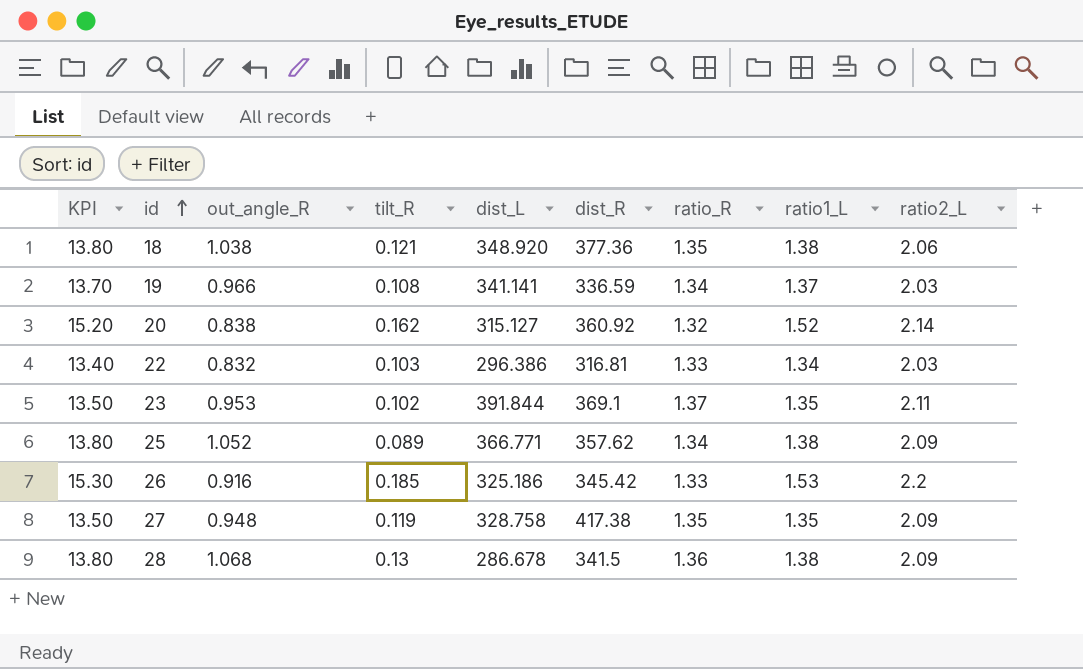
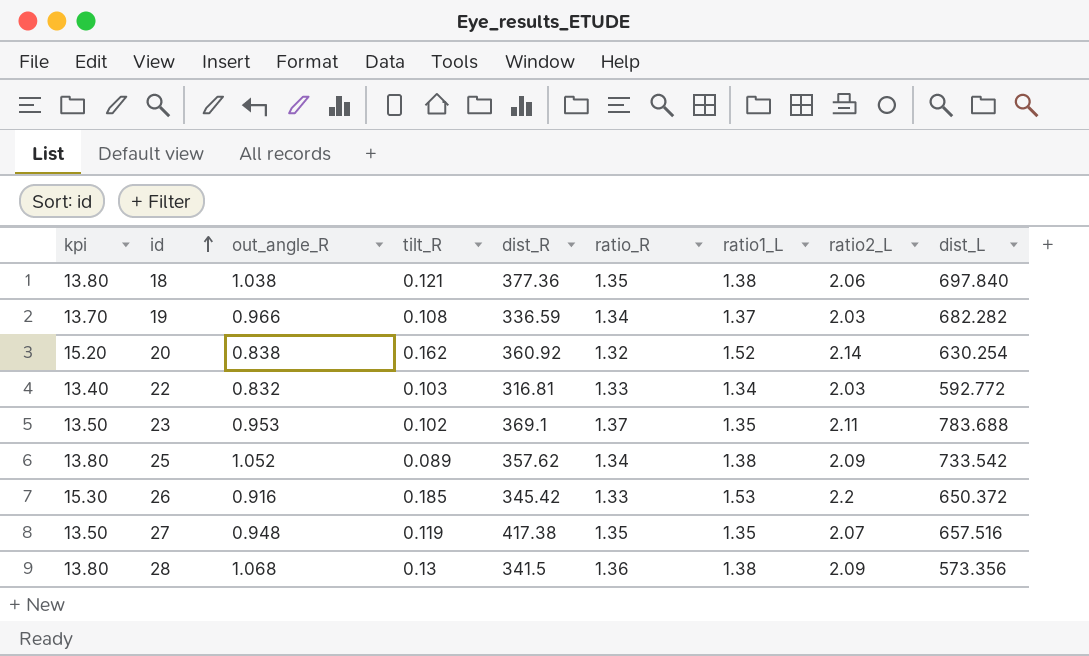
column name: KPI -> kpi
column dist_L | position: 5 -> 9
18 | dist_L: 348.920 -> 697.840
19 | dist_L: 341.141 -> 682.282
20 | dist_L: 315.127 -> 630.254
22 | dist_L: 296.386 -> 592.772
23 | dist_L: 391.844 -> 783.688
25 | dist_L: 366.771 -> 733.542
26 | dist_L: 325.186 -> 650.372
27 | ratio2_L: 2.09 -> 2.07
27 | dist_L: 328.758 -> 657.516
28 | dist_L: 286.678 -> 573.356

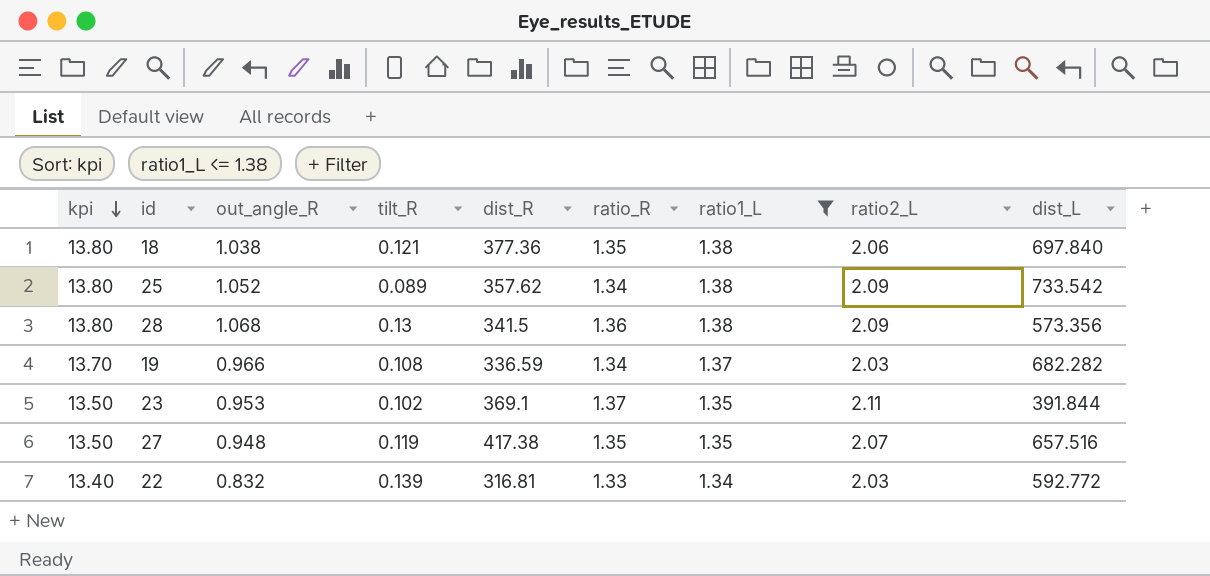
filter: none -> ratio1_L <= 1.38
row order: id ascending -> kpi descending
23 | dist_L: 783.688 -> 391.844
22 | tilt_R: 0.103 -> 0.139

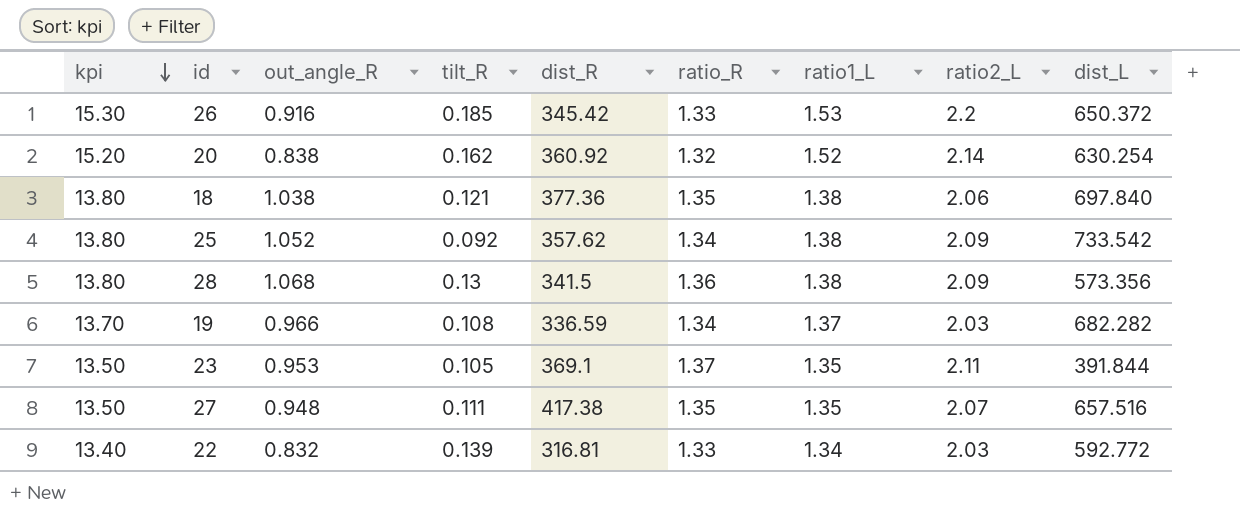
filter: ratio1_L <= 1.38 -> none
25 | tilt_R: 0.089 -> 0.092
23 | tilt_R: 0.102 -> 0.105
27 | tilt_R: 0.119 -> 0.111

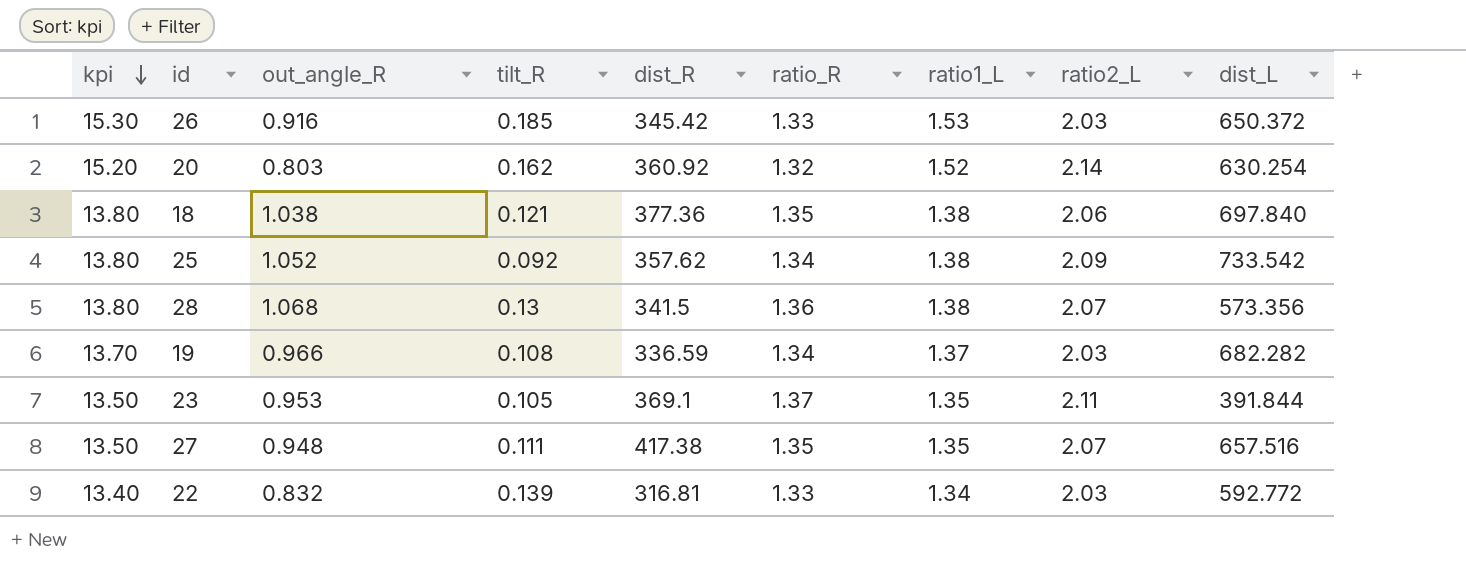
26 | ratio2_L: 2.2 -> 2.03
20 | out_angle_R: 0.838 -> 0.803
28 | ratio2_L: 2.09 -> 2.07

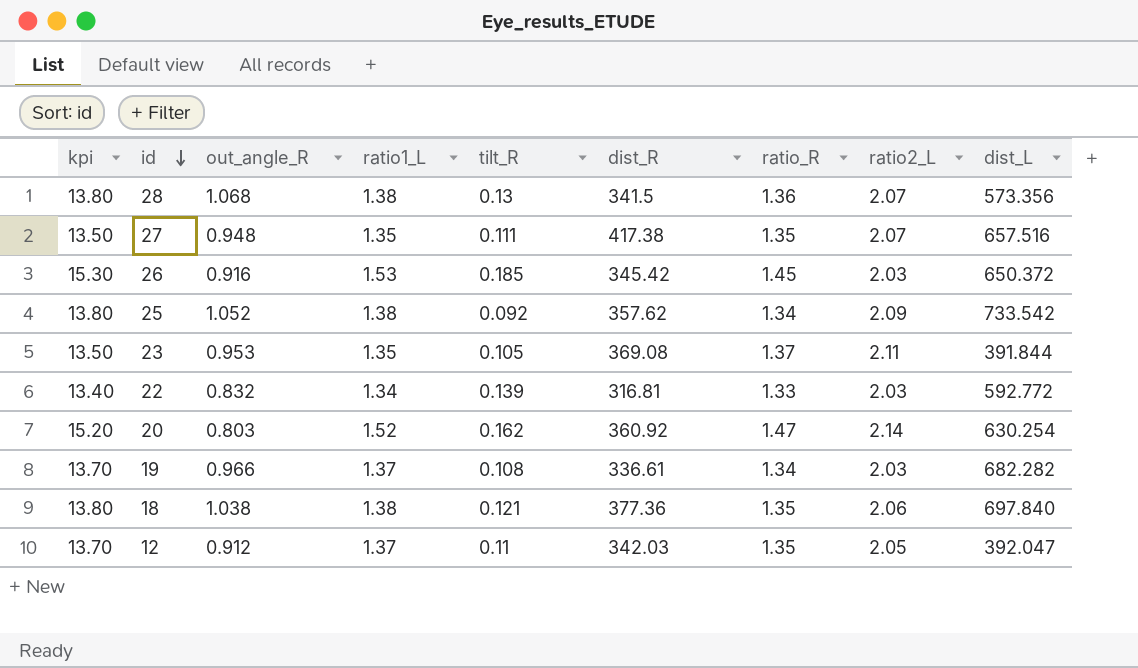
row order: kpi descending -> id descending
column ratio1_L | position: 7 -> 4
26 | ratio_R: 1.33 -> 1.45
23 | dist_R: 369.1 -> 369.08
20 | ratio_R: 1.32 -> 1.47
19 | dist_R: 336.59 -> 336.61
row 12: none -> 13.70 | 0.912 | 1.37 | 0.11 | 342.03 | 1.35 | 2.05 | 392.047

